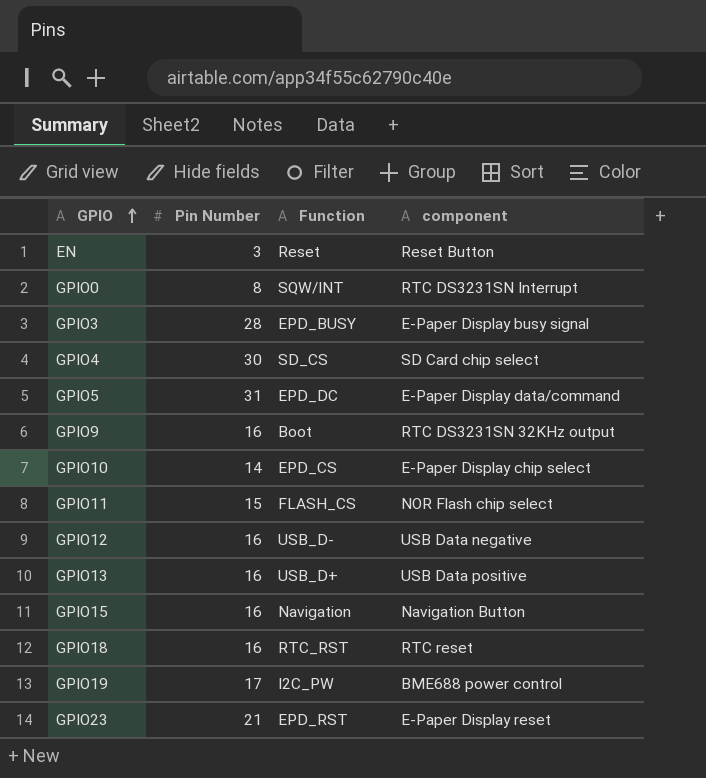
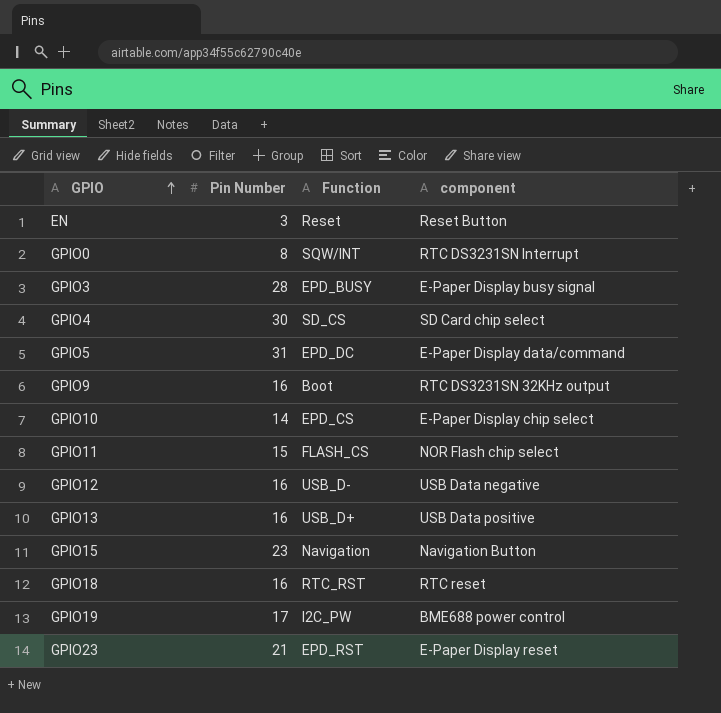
GPIO15 | Pin Number: 16 -> 23

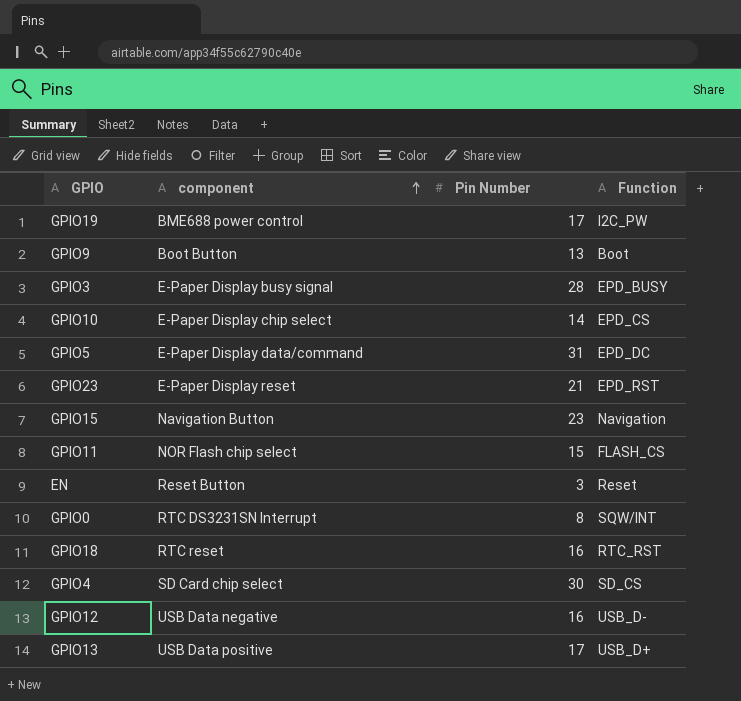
row order: GPIO ascending -> component ascending
column component | position: 4 -> 2
GPIO9 | component: RTC DS3231SN 32KHz output -> Boot Button
GPIO9 | Pin Number: 16 -> 13
GPIO13 | Pin Number: 16 -> 17

